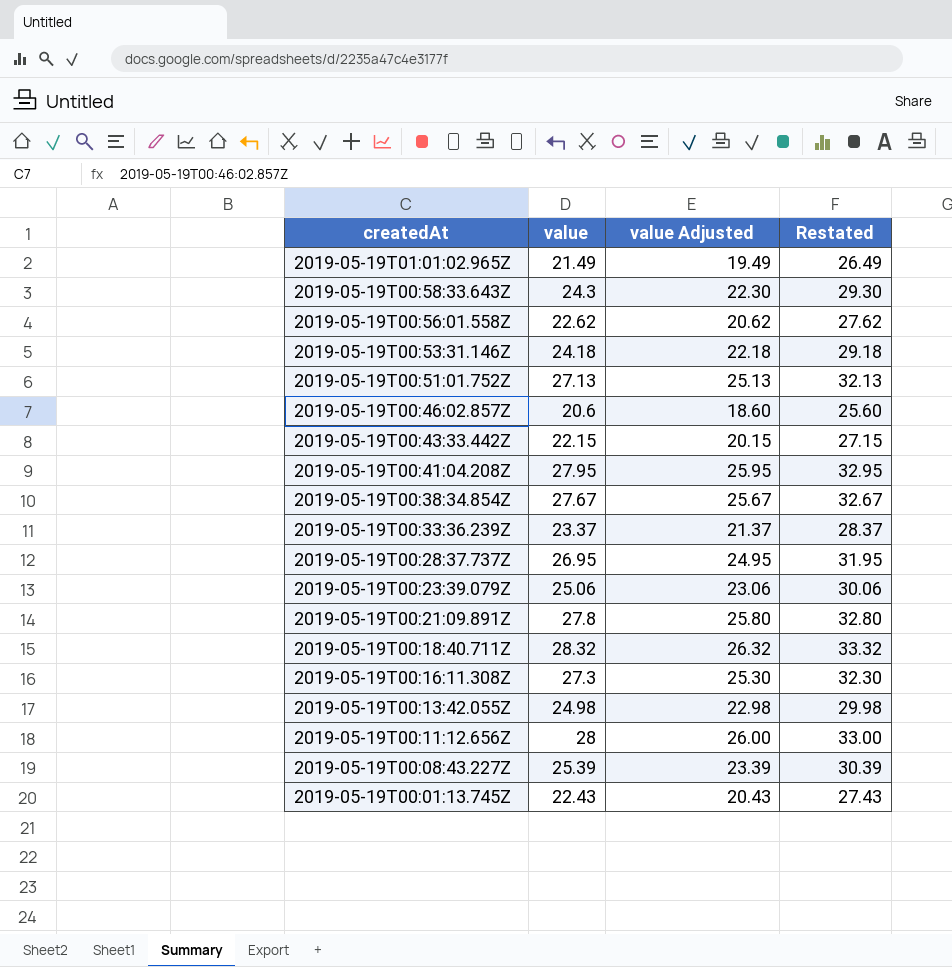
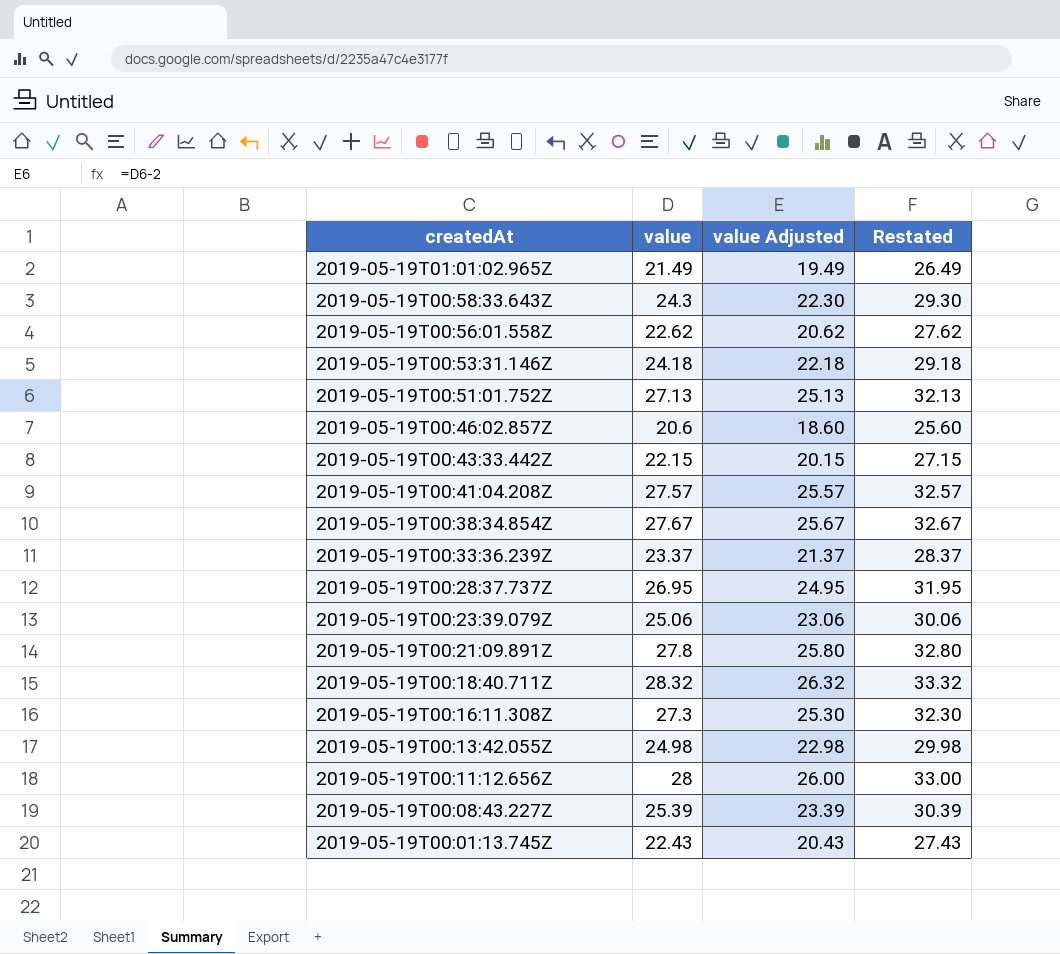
2019-05-19T00:41:04.208Z | value: 27.95 -> 27.57
2019-05-19T00:41:04.208Z | value Adjusted: 25.95 -> 25.57
2019-05-19T00:41:04.208Z | Restated: 32.95 -> 32.57

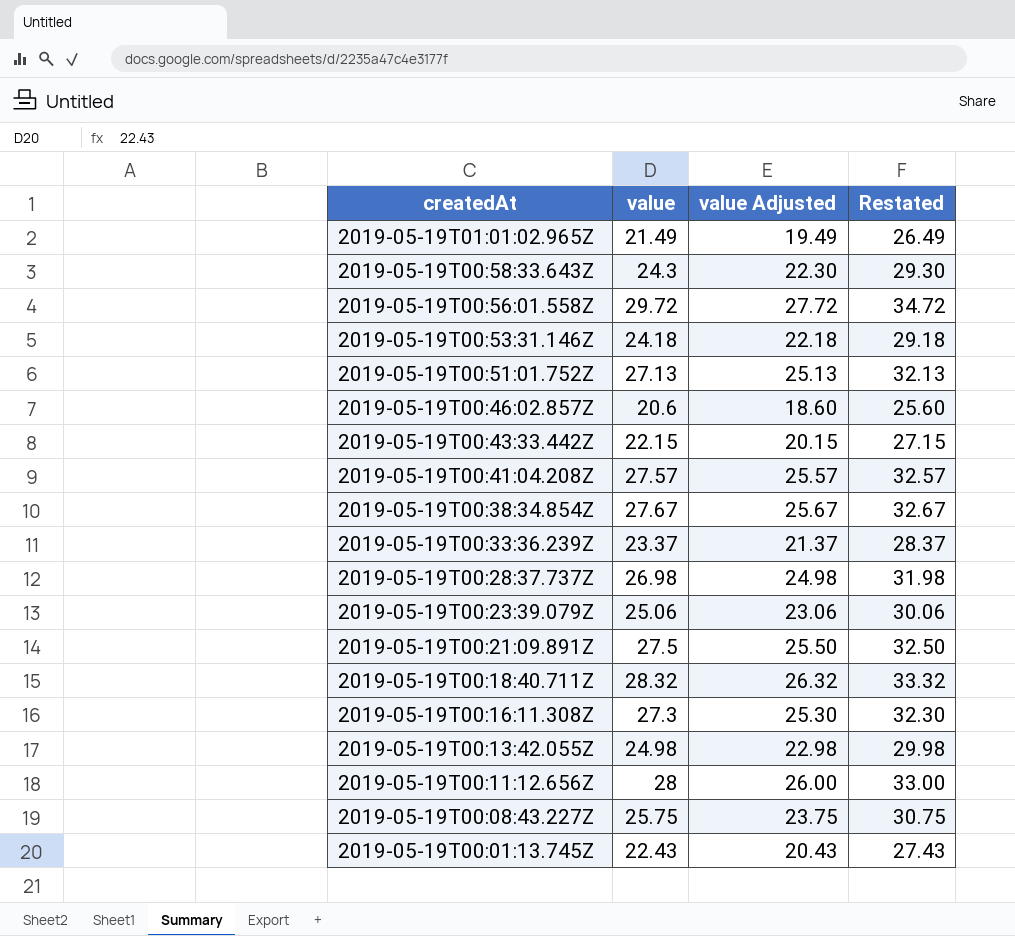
2019-05-19T00:56:01.558Z | value: 22.62 -> 29.72
2019-05-19T00:56:01.558Z | value Adjusted: 20.62 -> 27.72
2019-05-19T00:56:01.558Z | Restated: 27.62 -> 34.72
2019-05-19T00:28:37.737Z | value: 26.95 -> 26.98
2019-05-19T00:28:37.737Z | value Adjusted: 24.95 -> 24.98
2019-05-19T00:28:37.737Z | Restated: 31.95 -> 31.98
2019-05-19T00:21:09.891Z | value: 27.8 -> 27.5
2019-05-19T00:21:09.891Z | value Adjusted: 25.80 -> 25.50
2019-05-19T00:21:09.891Z | Restated: 32.80 -> 32.50
2019-05-19T00:08:43.227Z | value: 25.39 -> 25.75
2019-05-19T00:08:43.227Z | value Adjusted: 23.39 -> 23.75
2019-05-19T00:08:43.227Z | Restated: 30.39 -> 30.75

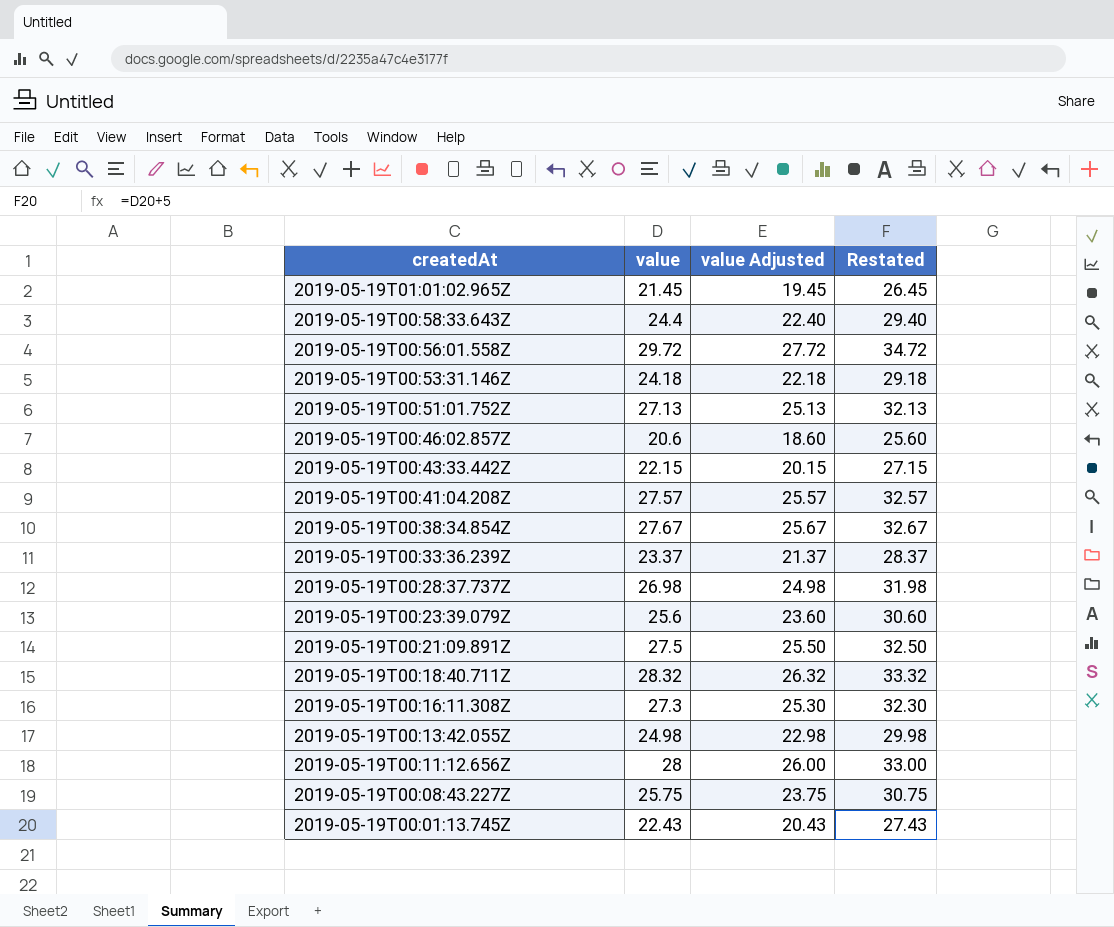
2019-05-19T01:01:02.965Z | value: 21.49 -> 21.45
2019-05-19T01:01:02.965Z | value Adjusted: 19.49 -> 19.45
2019-05-19T01:01:02.965Z | Restated: 26.49 -> 26.45
2019-05-19T00:58:33.643Z | value: 24.3 -> 24.4
2019-05-19T00:58:33.643Z | value Adjusted: 22.30 -> 22.40
2019-05-19T00:58:33.643Z | Restated: 29.30 -> 29.40
2019-05-19T00:23:39.079Z | value: 25.06 -> 25.6
2019-05-19T00:23:39.079Z | value Adjusted: 23.06 -> 23.60
2019-05-19T00:23:39.079Z | Restated: 30.06 -> 30.60

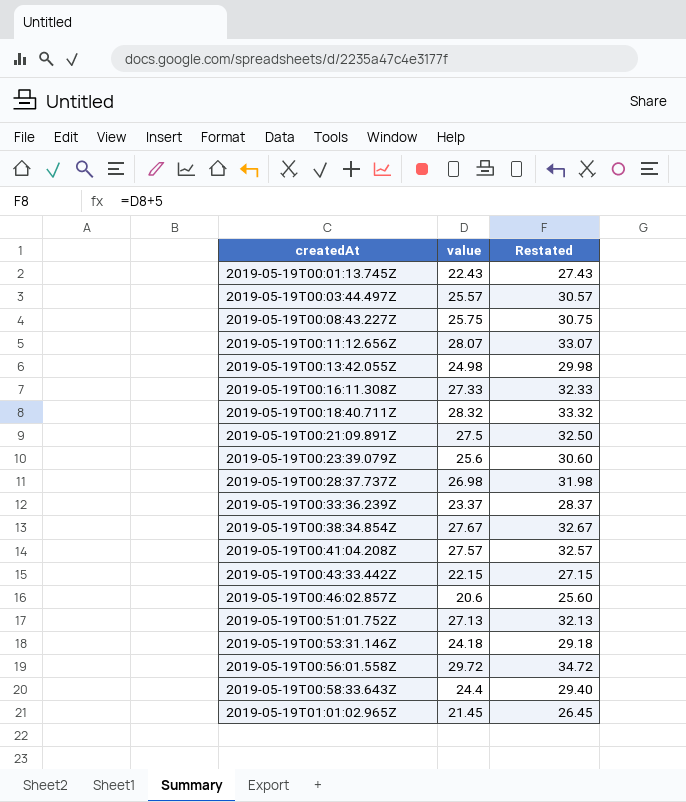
row order: createdAt descending -> createdAt ascending
column value Adjusted | formula: [value] - 2 -> none
row 2019-05-19T00:03:44.497Z: none -> 25.57 | 30.57
2019-05-19T00:11:12.656Z | value: 28 -> 28.07
2019-05-19T00:11:12.656Z | Restated: 33.00 -> 33.07
2019-05-19T00:16:11.308Z | value: 27.3 -> 27.33
2019-05-19T00:16:11.308Z | Restated: 32.30 -> 32.33

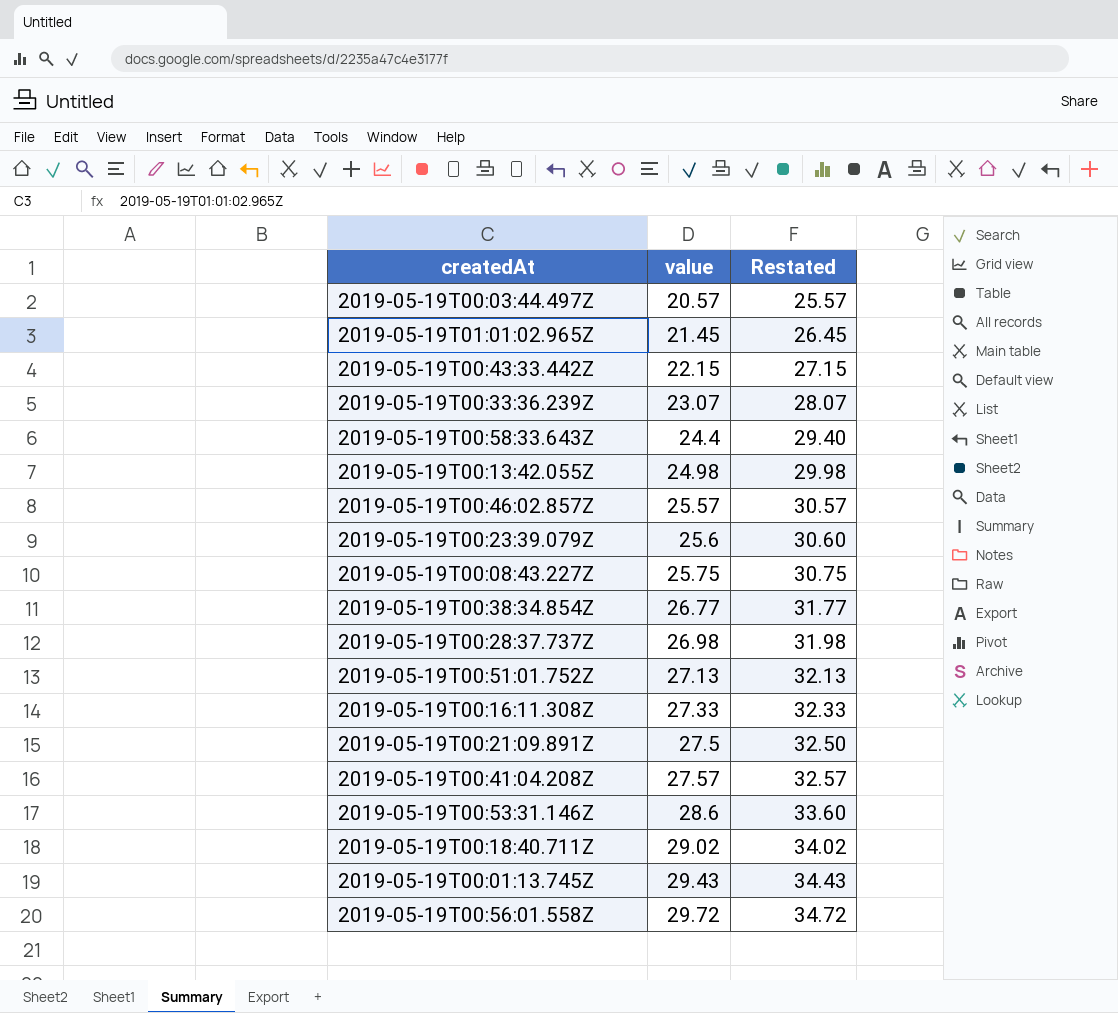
row order: createdAt ascending -> value ascending
row 2019-05-19T00:11:12.656Z: 28.07 | 33.07 -> none
2019-05-19T00:03:44.497Z | value: 25.57 -> 20.57
2019-05-19T00:03:44.497Z | Restated: 30.57 -> 25.57
2019-05-19T00:33:36.239Z | value: 23.37 -> 23.07
2019-05-19T00:33:36.239Z | Restated: 28.37 -> 28.07
2019-05-19T00:46:02.857Z | value: 20.6 -> 25.57
2019-05-19T00:46:02.857Z | Restated: 25.60 -> 30.57
2019-05-19T00:38:34.854Z | value: 27.67 -> 26.77
2019-05-19T00:38:34.854Z | Restated: 32.67 -> 31.77
2019-05-19T00:53:31.146Z | value: 24.18 -> 28.6
2019-05-19T00:53:31.146Z | Restated: 29.18 -> 33.60
2019-05-19T00:18:40.711Z | value: 28.32 -> 29.02
2019-05-19T00:18:40.711Z | Restated: 33.32 -> 34.02
2019-05-19T00:01:13.745Z | value: 22.43 -> 29.43
2019-05-19T00:01:13.745Z | Restated: 27.43 -> 34.43

